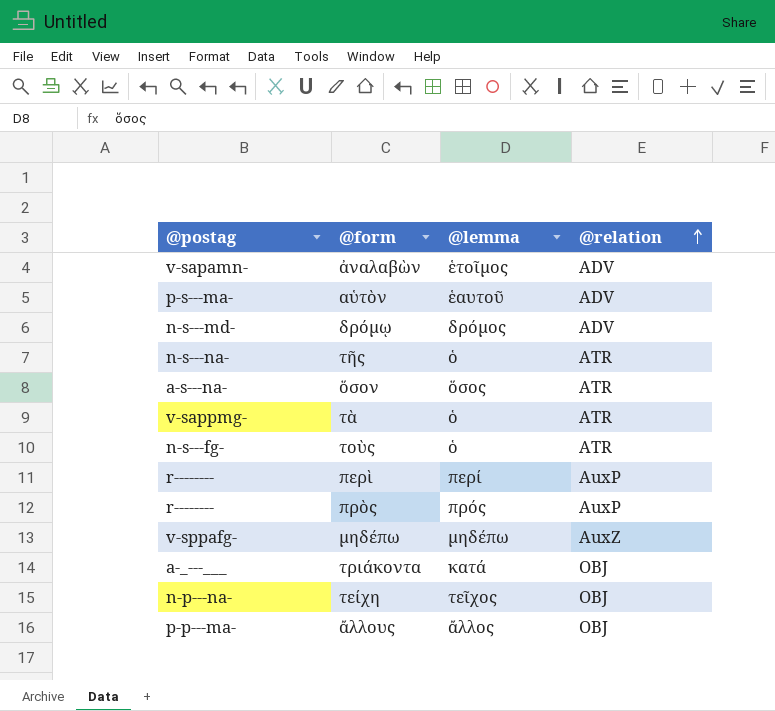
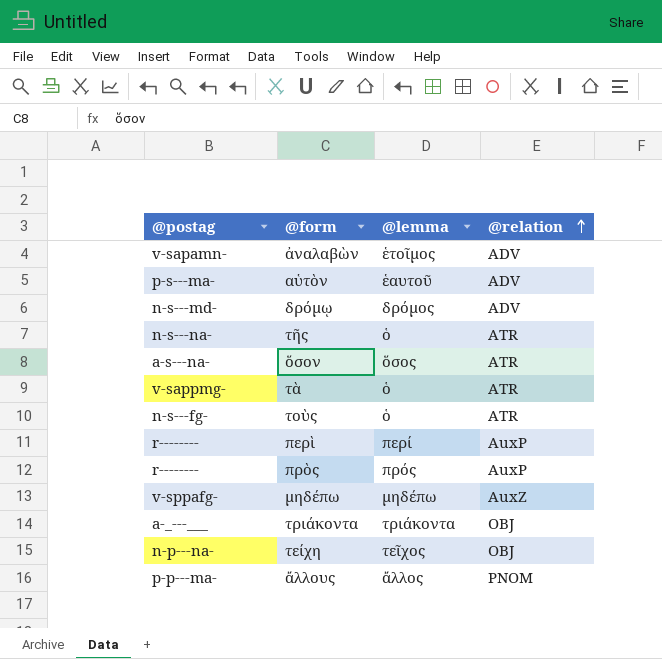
τριάκοντα | @lemma: κατά -> τριάκοντα
ἄλλους | @relation: OBJ -> PNOM

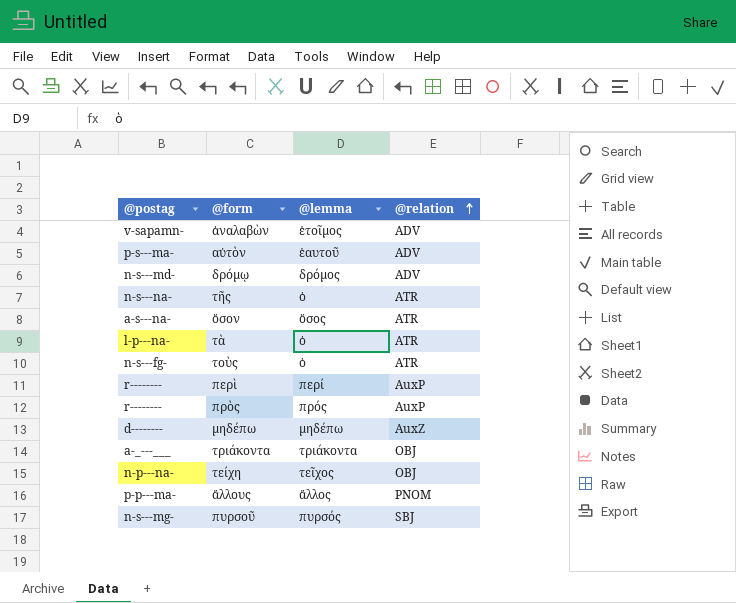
τὰ | @postag: v-sappmg- -> l-p---na-
μηδέπω | @postag: v-sppafg- -> d--------
row πυρσοῦ: none -> n-s---mg- | πυρσός | SBJ

